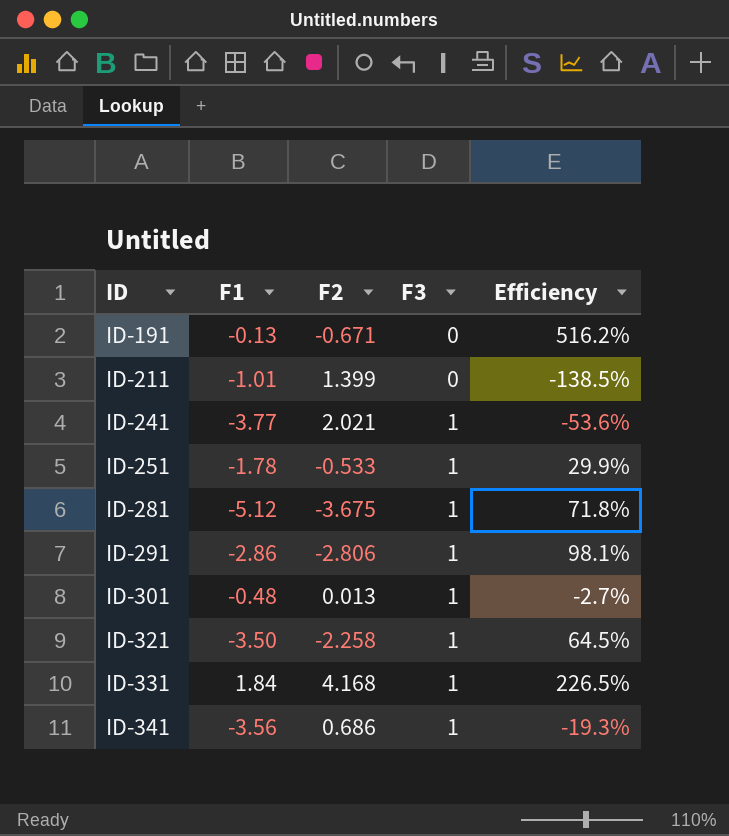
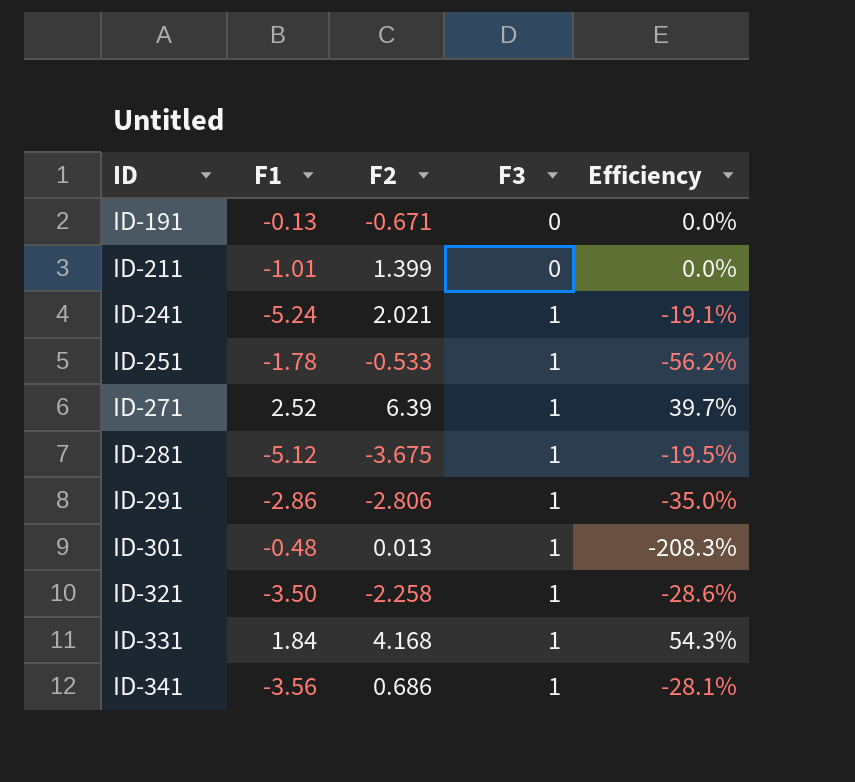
column Efficiency | formula: [F2] / [F1] -> [F3] / [F1]
ID-241 | F1: -3.77 -> -5.24
row ID-271: none -> 2.52 | 6.39 | 1 | 39.7%

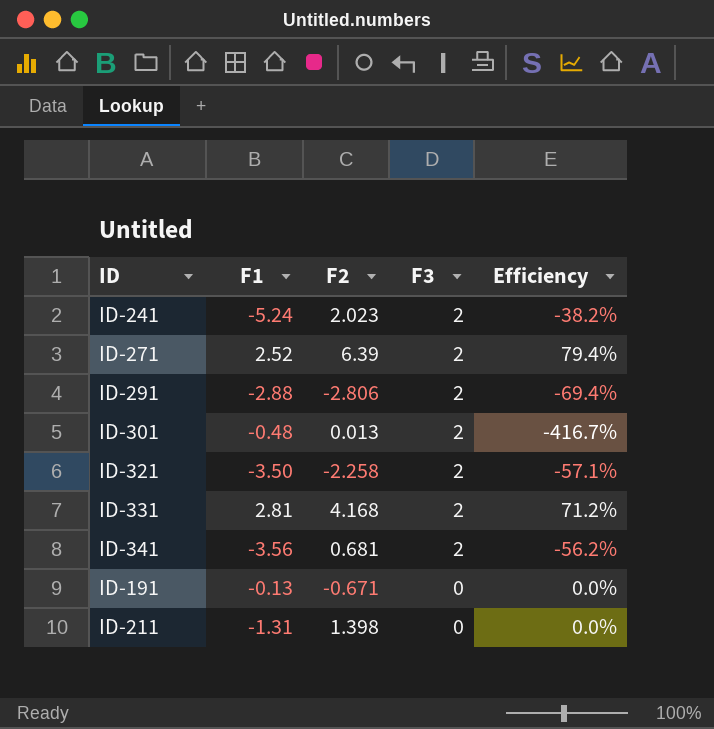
row order: ID ascending -> F3 descending
row ID-251: -1.78 | -0.533 | 1 | -56.2% -> none
row ID-281: -5.12 | -3.675 | 1 | -19.5% -> none
ID-241 | F2: 2.021 -> 2.023
ID-241 | F3: 1 -> 2
ID-241 | Efficiency: -19.1% -> -38.2%
ID-271 | F3: 1 -> 2
ID-271 | Efficiency: 39.7% -> 79.4%
ID-291 | F1: -2.86 -> -2.88
ID-291 | F3: 1 -> 2
ID-291 | Efficiency: -35.0% -> -69.4%
ID-301 | F3: 1 -> 2
ID-301 | Efficiency: -208.3% -> -416.7%
ID-321 | F3: 1 -> 2
ID-321 | Efficiency: -28.6% -> -57.1%
ID-331 | F1: 1.84 -> 2.81
ID-331 | F3: 1 -> 2
ID-331 | Efficiency: 54.3% -> 71.2%
ID-341 | F2: 0.686 -> 0.681
ID-341 | F3: 1 -> 2
ID-341 | Efficiency: -28.1% -> -56.2%
ID-211 | F1: -1.01 -> -1.31
ID-211 | F2: 1.399 -> 1.398

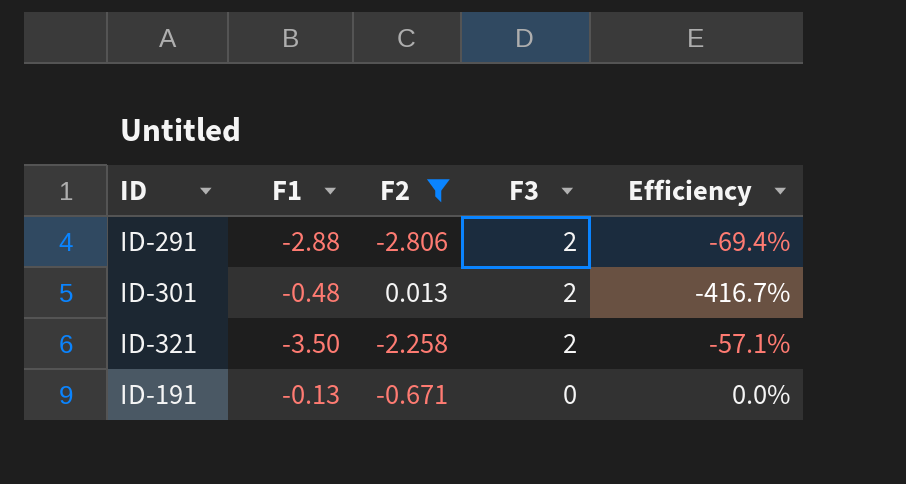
filter: none -> F2 <= 0.013

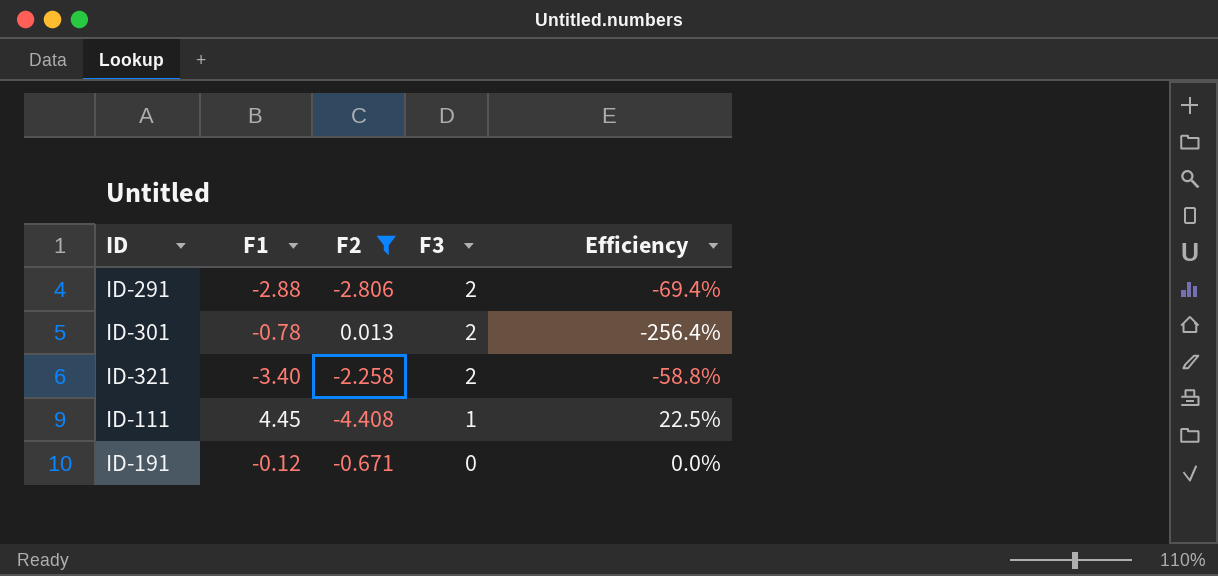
ID-301 | F1: -0.48 -> -0.78
ID-301 | Efficiency: -416.7% -> -256.4%
ID-321 | F1: -3.50 -> -3.40
ID-321 | Efficiency: -57.1% -> -58.8%
row ID-111: none -> 4.45 | -4.408 | 1 | 22.5%
ID-191 | F1: -0.13 -> -0.12

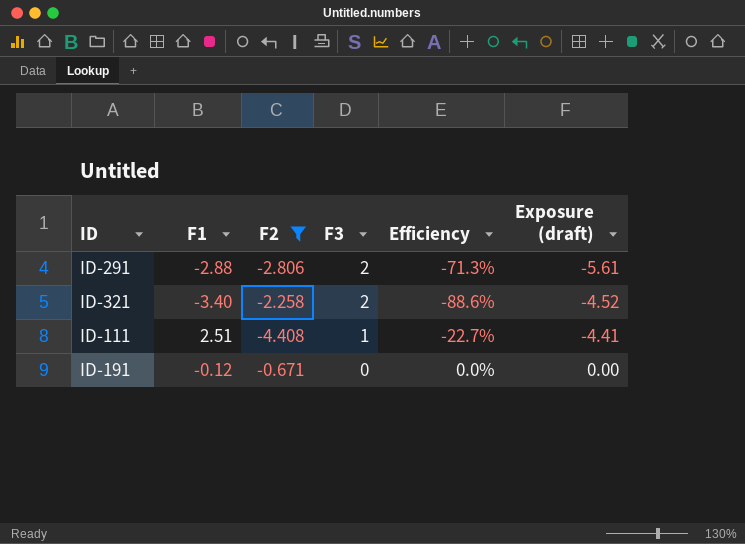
column Efficiency | formula: [F3] / [F1] -> [F3] / [F2]
column Exposure (draft) | formula: none -> [F2] * [F3]
row ID-301: -0.78 | 0.013 | 2 | -256.4% -> none
ID-111 | F1: 4.45 -> 2.51

